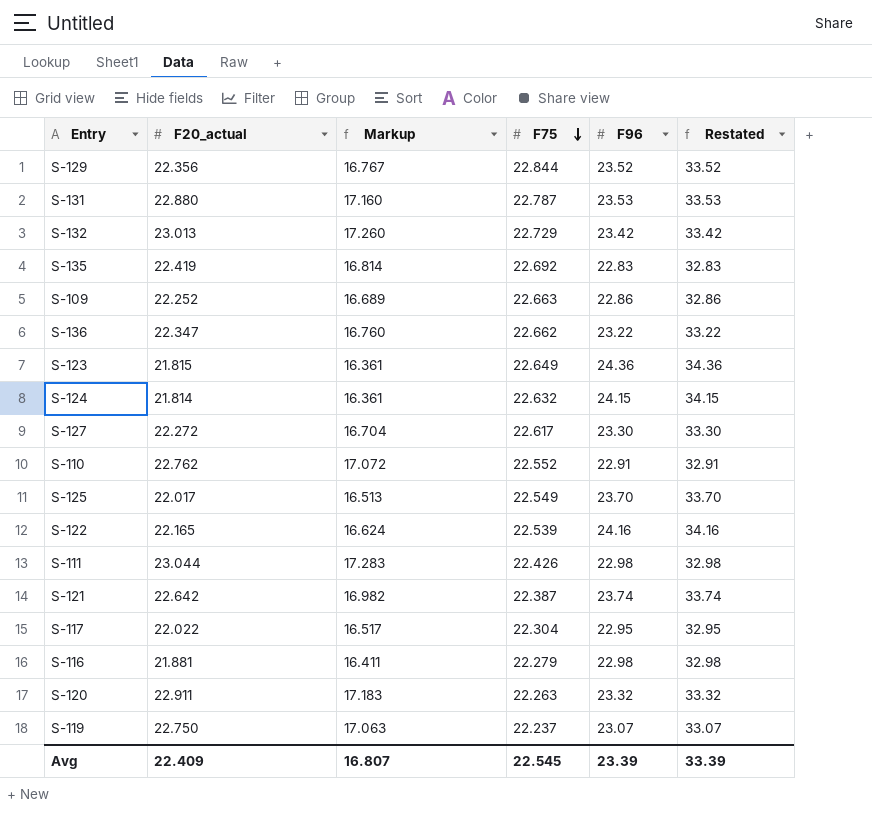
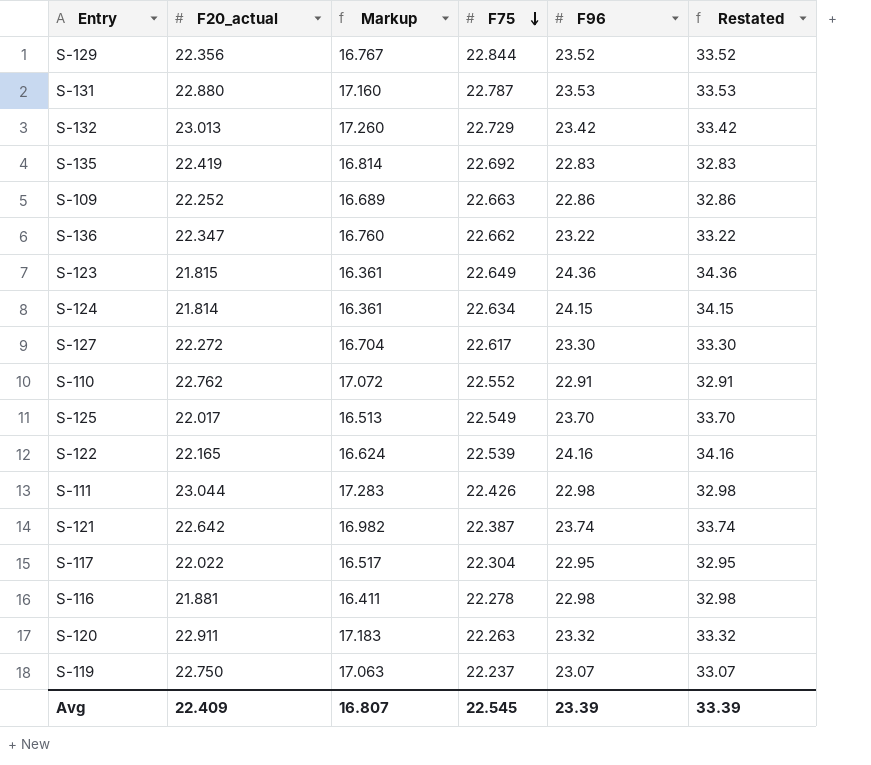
S-124 | F75: 22.632 -> 22.634
S-116 | F75: 22.279 -> 22.278

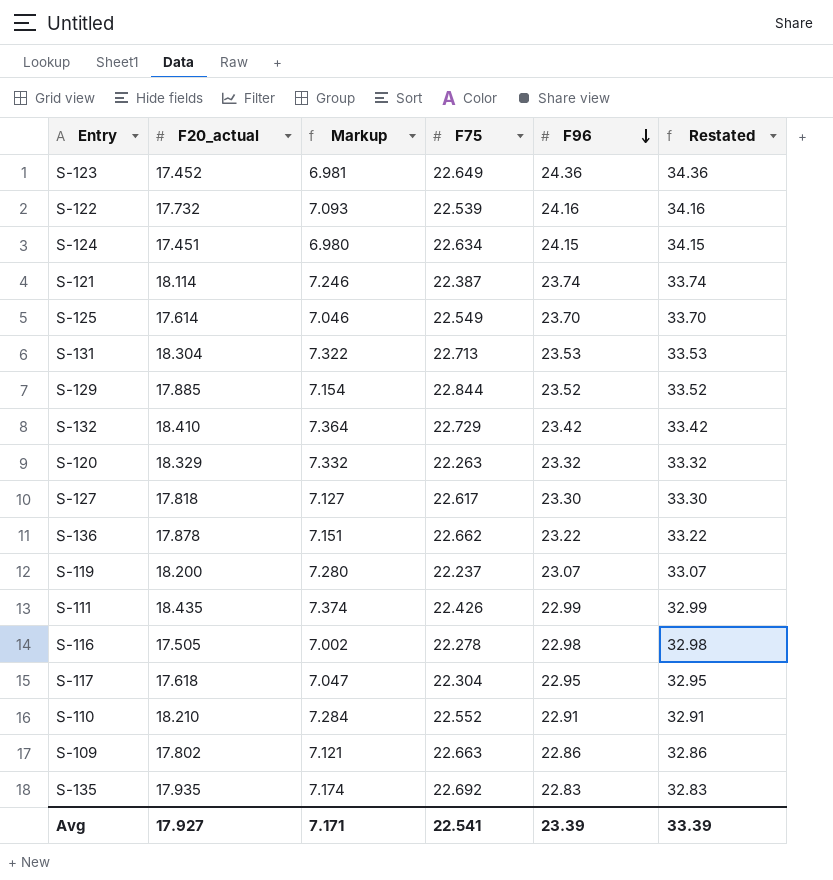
row order: F75 descending -> F96 descending
column Markup | formula: [F20_actual] * 0.75 -> [F20_actual] * 0.4
S-123 | F20_actual: 21.815 -> 17.452
S-122 | F20_actual: 22.165 -> 17.732
S-124 | F20_actual: 21.814 -> 17.451
S-121 | F20_actual: 22.642 -> 18.114
S-125 | F20_actual: 22.017 -> 17.614
S-131 | F20_actual: 22.880 -> 18.304
S-131 | F75: 22.787 -> 22.713
S-129 | F20_actual: 22.356 -> 17.885
S-132 | F20_actual: 23.013 -> 18.410
S-120 | F20_actual: 22.911 -> 18.329
S-127 | F20_actual: 22.272 -> 17.818
S-136 | F20_actual: 22.347 -> 17.878
S-119 | F20_actual: 22.750 -> 18.200
S-111 | F20_actual: 23.044 -> 18.435
S-111 | F96: 22.98 -> 22.99
S-111 | Restated: 32.98 -> 32.99
S-116 | F20_actual: 21.881 -> 17.505
S-117 | F20_actual: 22.022 -> 17.618
S-110 | F20_actual: 22.762 -> 18.210
S-109 | F20_actual: 22.252 -> 17.802
S-135 | F20_actual: 22.419 -> 17.935
Avg | F20_actual: 22.409 -> 17.927
Avg | Markup: 16.807 -> 7.171
Avg | F75: 22.545 -> 22.541

